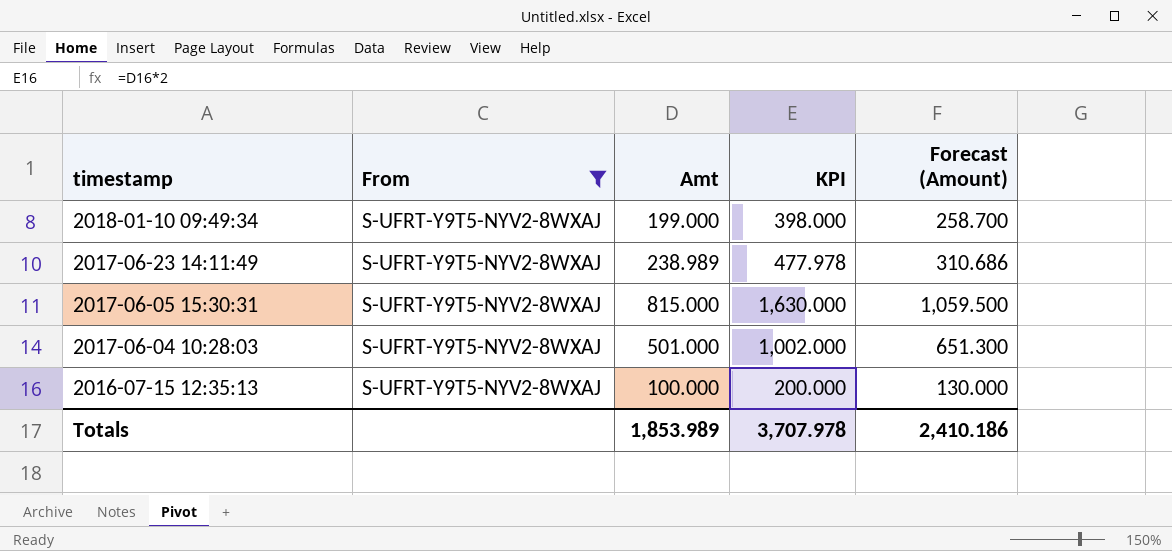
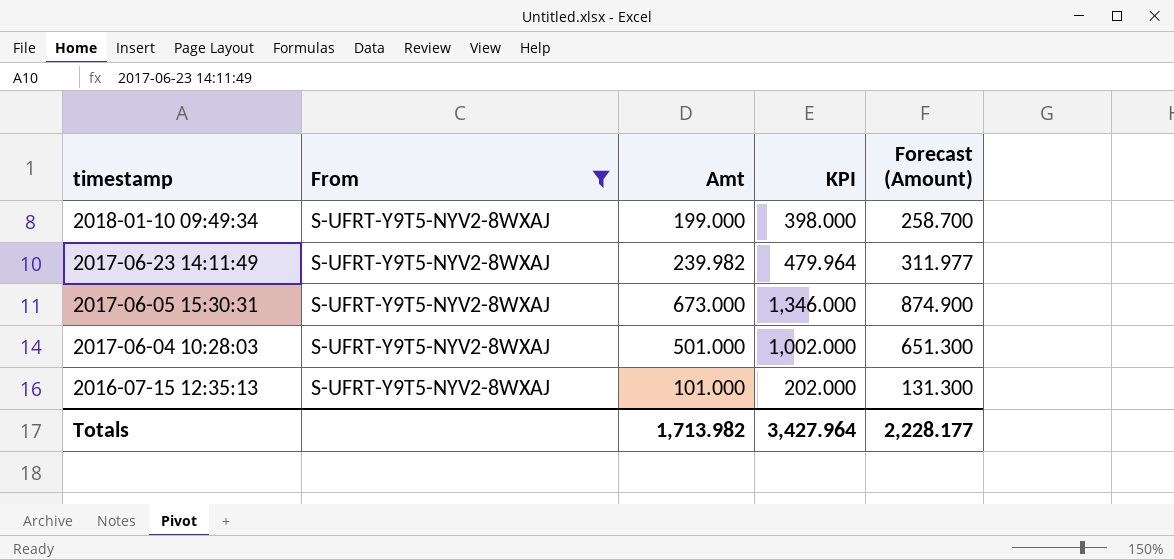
2017-06-23 14:11:49 | Amt: 238.989 -> 239.982
2017-06-23 14:11:49 | KPI: 477.978 -> 479.964
2017-06-23 14:11:49 | Forecast (Amount): 310.686 -> 311.977
2017-06-05 15:30:31 | Amt: 815.000 -> 673.000
2017-06-05 15:30:31 | KPI: 1,630.000 -> 1,346.000
2017-06-05 15:30:31 | Forecast (Amount): 1,059.500 -> 874.900
2016-07-15 12:35:13 | Amt: 100.000 -> 101.000
2016-07-15 12:35:13 | KPI: 200.000 -> 202.000
2016-07-15 12:35:13 | Forecast (Amount): 130.000 -> 131.300
Totals | Amt: 1,853.989 -> 1,713.982
Totals | KPI: 3,707.978 -> 3,427.964
Totals | Forecast (Amount): 2,410.186 -> 2,228.177

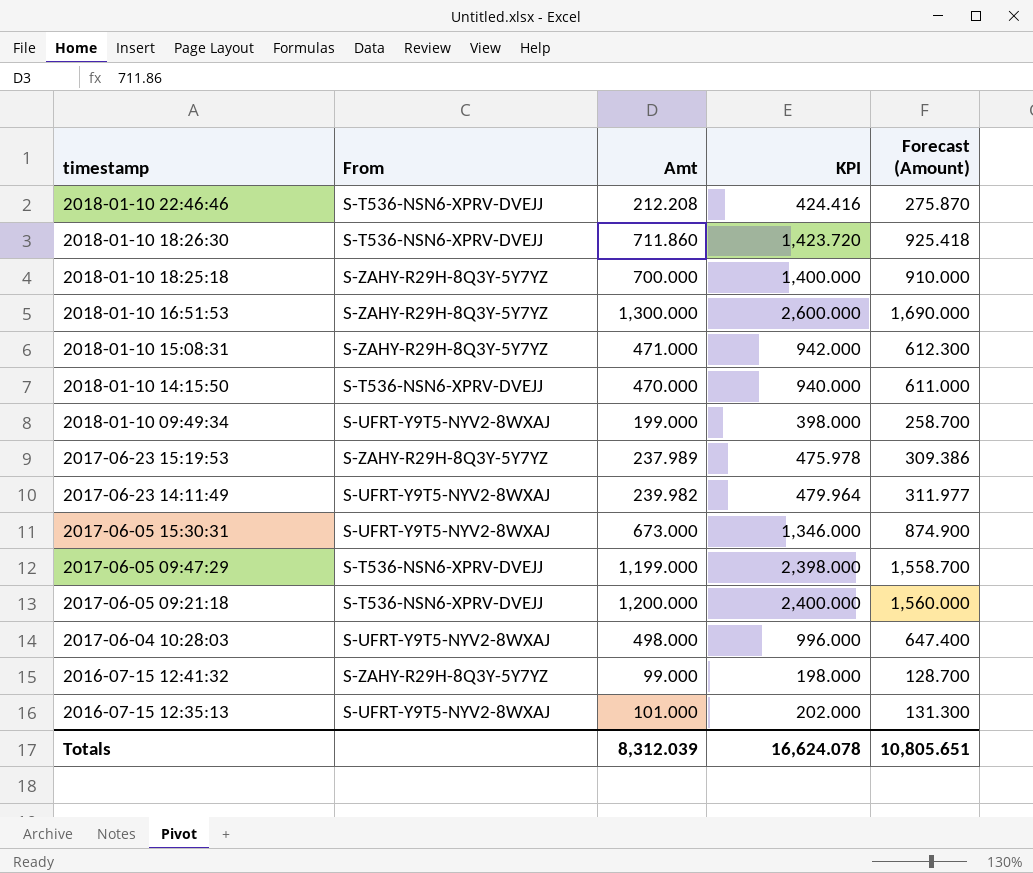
filter: From = S-UFRT-Y9T5-NYV2-8WXAJ -> none
2017-06-04 10:28:03 | Amt: 501.000 -> 498.000
2017-06-04 10:28:03 | KPI: 1,002.000 -> 996.000
2017-06-04 10:28:03 | Forecast (Amount): 651.300 -> 647.400
Totals | Amt: 1,713.982 -> 8,312.039
Totals | KPI: 3,427.964 -> 16,624.078
Totals | Forecast (Amount): 2,228.177 -> 10,805.651

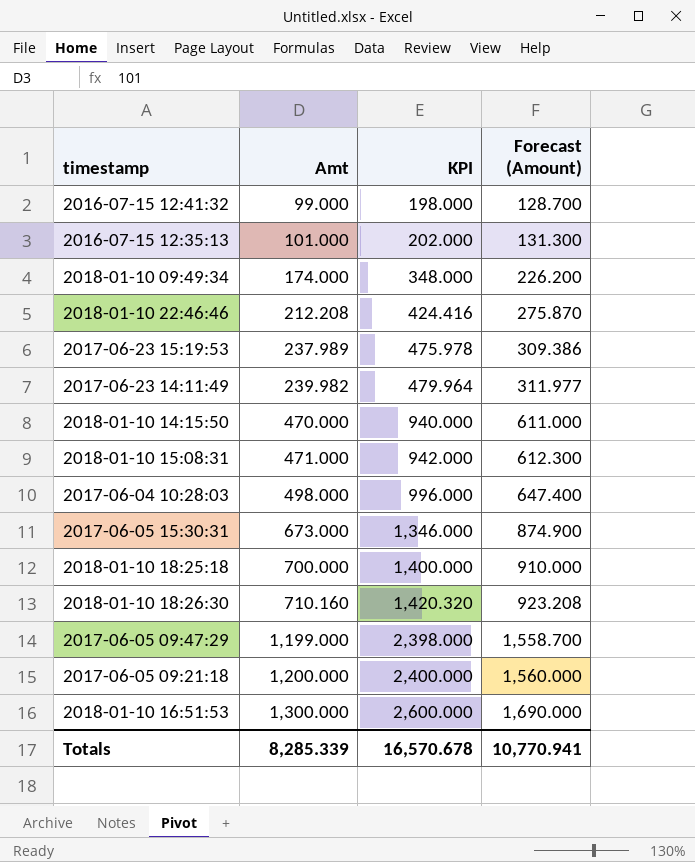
row order: timestamp descending -> Amt ascending
column From | position: 2 -> none
2018-01-10 09:49:34 | Amt: 199.000 -> 174.000
2018-01-10 09:49:34 | KPI: 398.000 -> 348.000
2018-01-10 09:49:34 | Forecast (Amount): 258.700 -> 226.200
2018-01-10 18:26:30 | Amt: 711.860 -> 710.160
2018-01-10 18:26:30 | KPI: 1,423.720 -> 1,420.320
2018-01-10 18:26:30 | Forecast (Amount): 925.418 -> 923.208
Totals | Amt: 8,312.039 -> 8,285.339
Totals | KPI: 16,624.078 -> 16,570.678
Totals | Forecast (Amount): 10,805.651 -> 10,770.941

